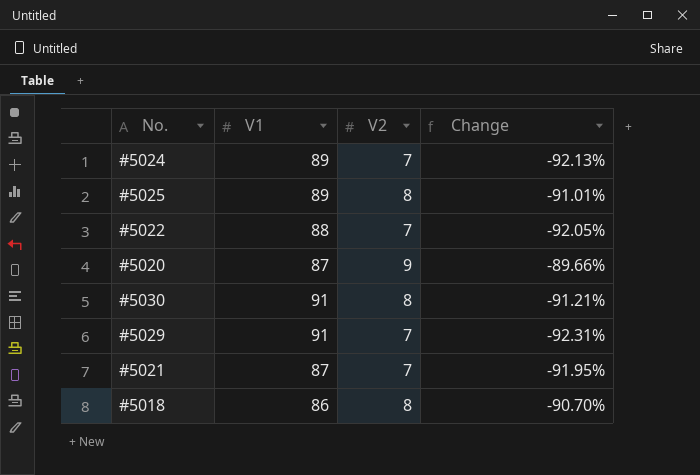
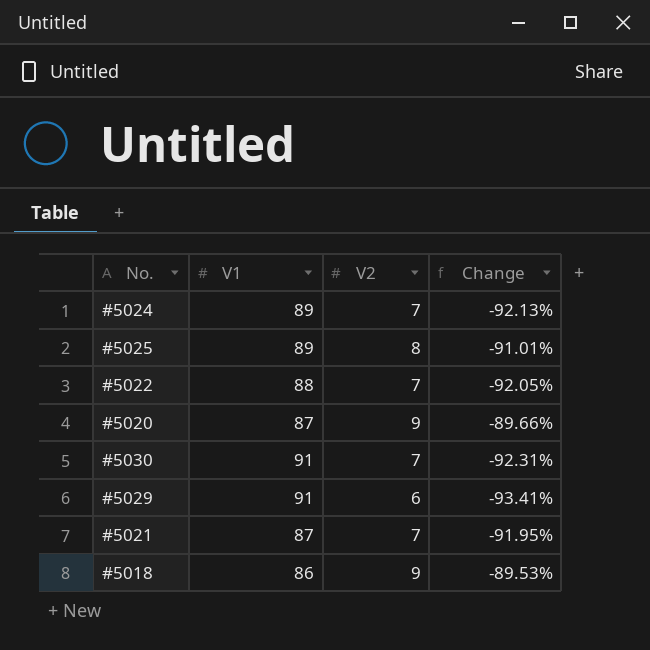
#5030 | V2: 8 -> 7
#5030 | Change: -91.21% -> -92.31%
#5029 | V2: 7 -> 6
#5029 | Change: -92.31% -> -93.41%
#5018 | V2: 8 -> 9
#5018 | Change: -90.70% -> -89.53%

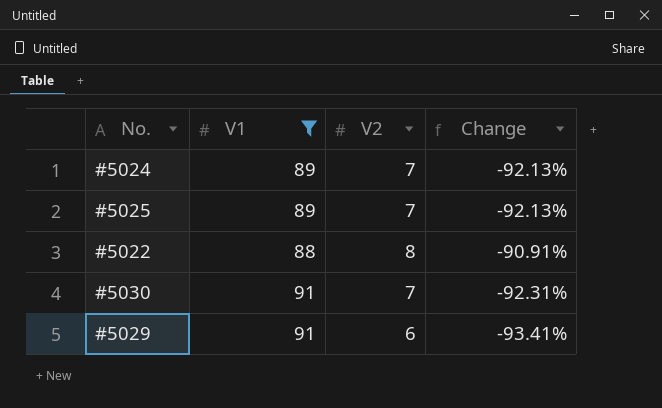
filter: none -> V1 >= 88
#5025 | V2: 8 -> 7
#5025 | Change: -91.01% -> -92.13%
#5022 | V2: 7 -> 8
#5022 | Change: -92.05% -> -90.91%

